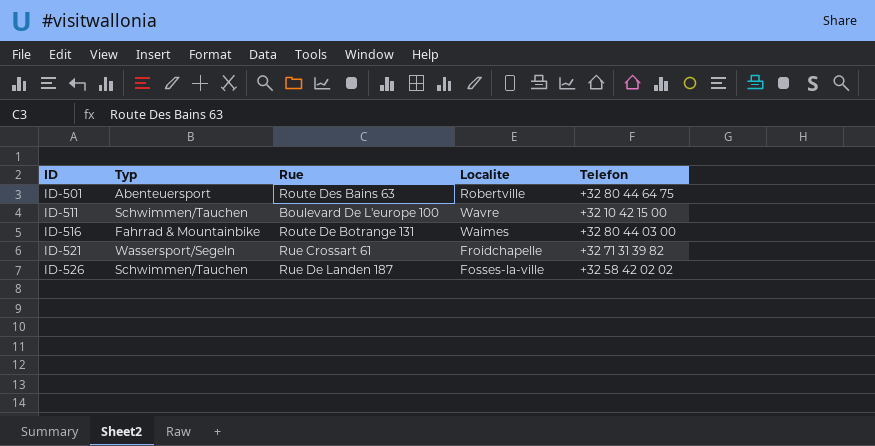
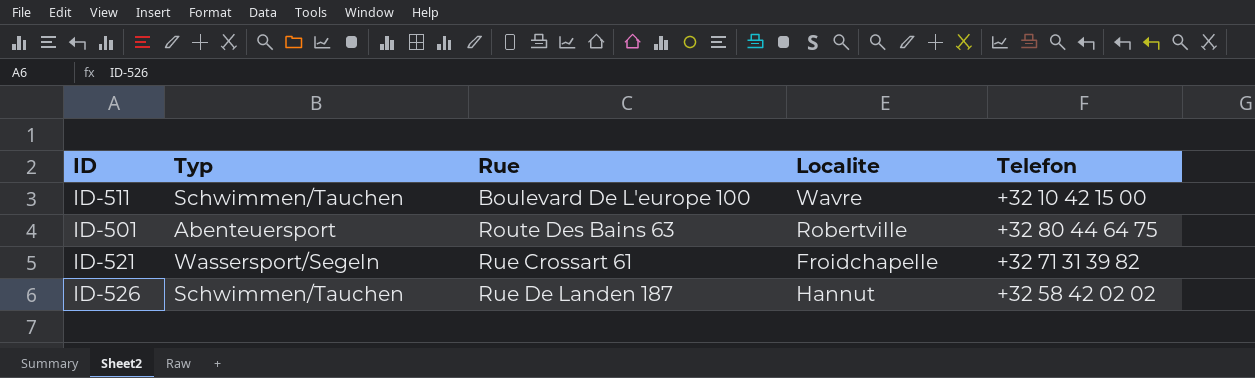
row order: ID ascending -> Rue ascending
row ID-516: Fahrrad & Mountainbike | Route De Botrange 131 | Waimes | +32 80 44 03 00 -> none
ID-526 | Localite: Fosses-la-ville -> Hannut

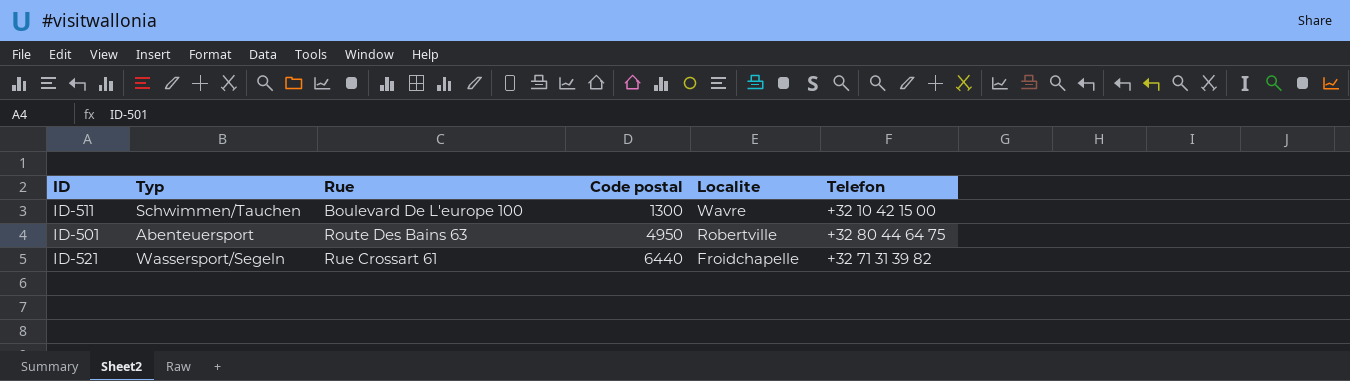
column Code postal | position: none -> 4
row ID-526: Schwimmen/Tauchen | Rue De Landen 187 | Hannut | +32 58 42 02 02 -> none

